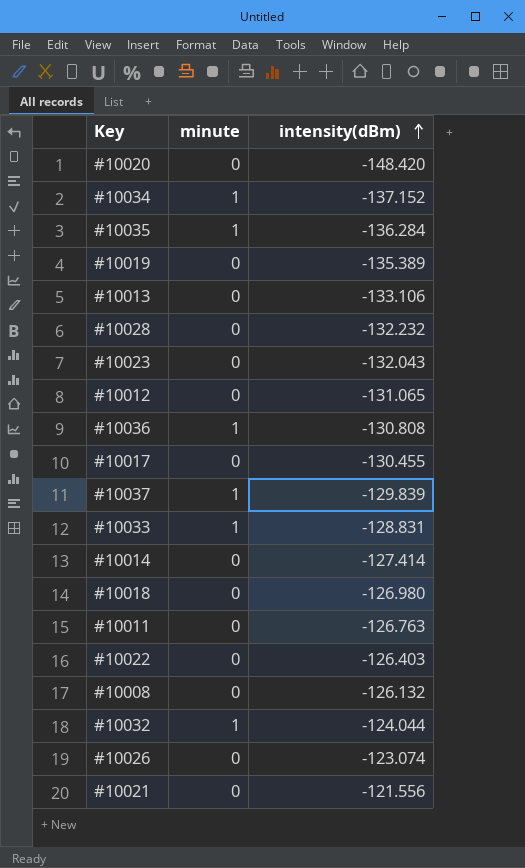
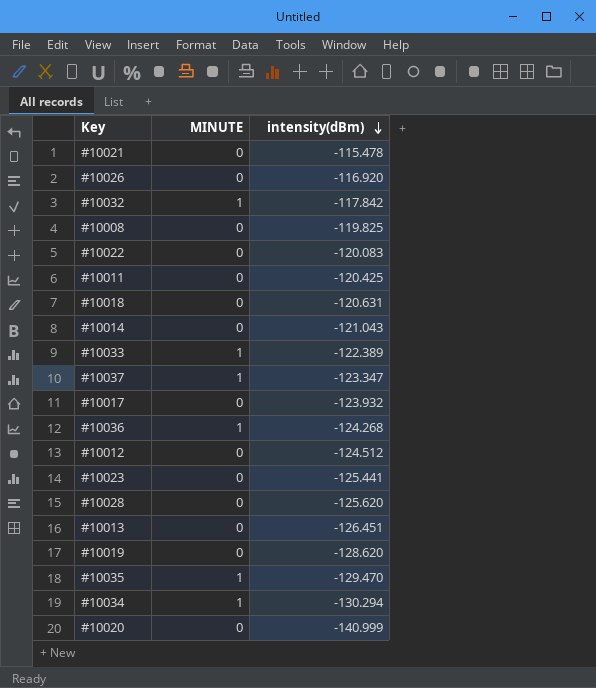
row order: intensity(dBm) ascending -> intensity(dBm) descending
column name: minute -> MINUTE
#10021 | intensity(dBm): -121.556 -> -115.478
#10026 | intensity(dBm): -123.074 -> -116.920
#10032 | intensity(dBm): -124.044 -> -117.842
#10008 | intensity(dBm): -126.132 -> -119.825
#10022 | intensity(dBm): -126.403 -> -120.083
#10011 | intensity(dBm): -126.763 -> -120.425
#10018 | intensity(dBm): -126.980 -> -120.631
#10014 | intensity(dBm): -127.414 -> -121.043
#10033 | intensity(dBm): -128.831 -> -122.389
#10037 | intensity(dBm): -129.839 -> -123.347
#10017 | intensity(dBm): -130.455 -> -123.932
#10036 | intensity(dBm): -130.808 -> -124.268
#10012 | intensity(dBm): -131.065 -> -124.512
#10023 | intensity(dBm): -132.043 -> -125.441
#10028 | intensity(dBm): -132.232 -> -125.620
#10013 | intensity(dBm): -133.106 -> -126.451
#10019 | intensity(dBm): -135.389 -> -128.620
#10035 | intensity(dBm): -136.284 -> -129.470
#10034 | intensity(dBm): -137.152 -> -130.294
#10020 | intensity(dBm): -148.420 -> -140.999

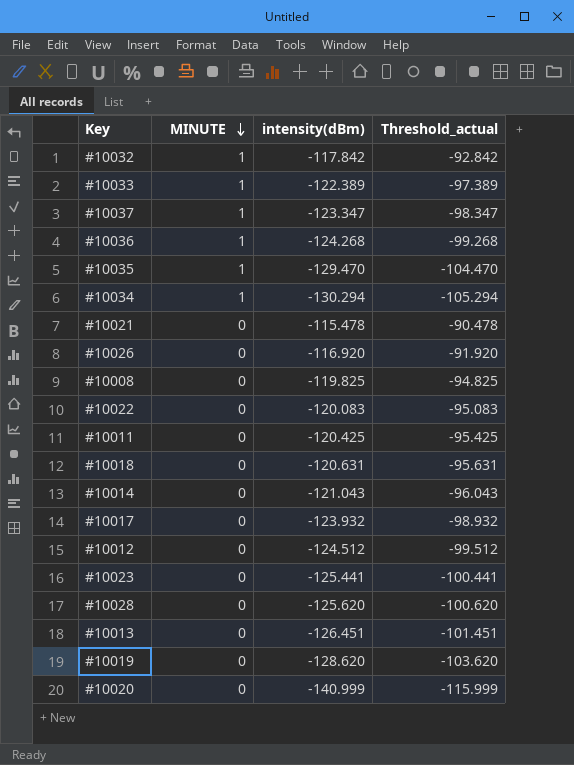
row order: intensity(dBm) descending -> MINUTE descending
column Threshold_actual | formula: none -> [intensity(dBm)] + 25

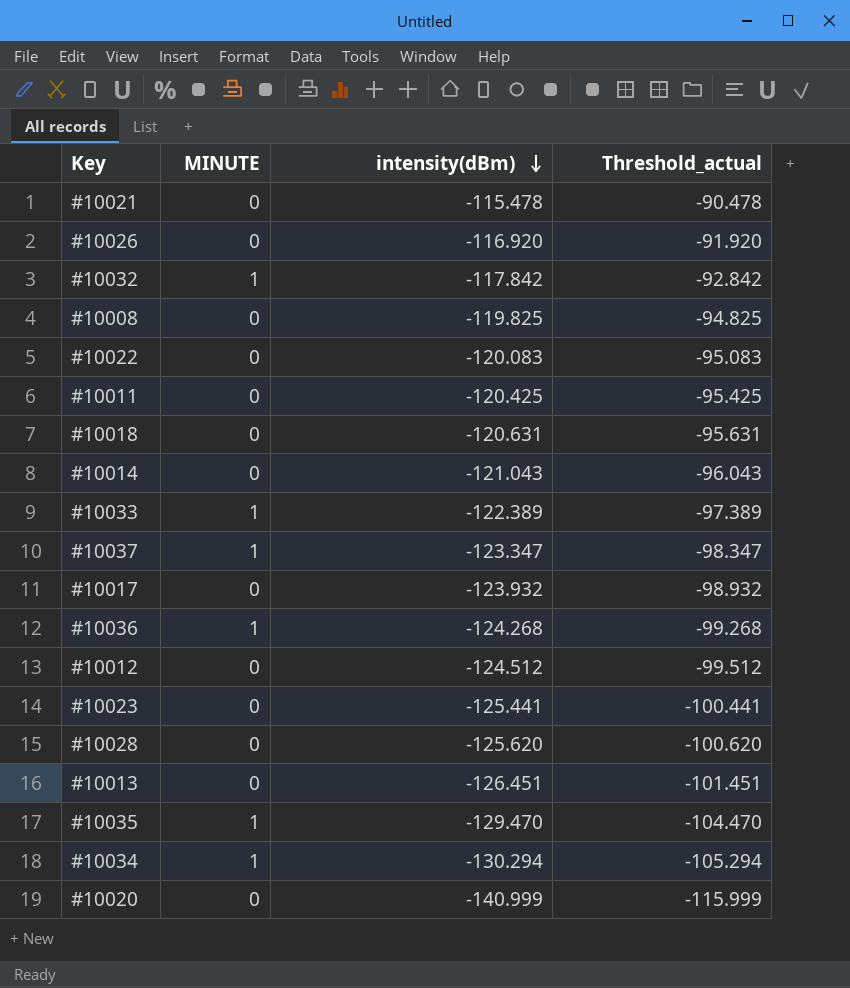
row order: MINUTE descending -> intensity(dBm) descending
row #10019: 0 | -128.620 | -103.620 -> none

